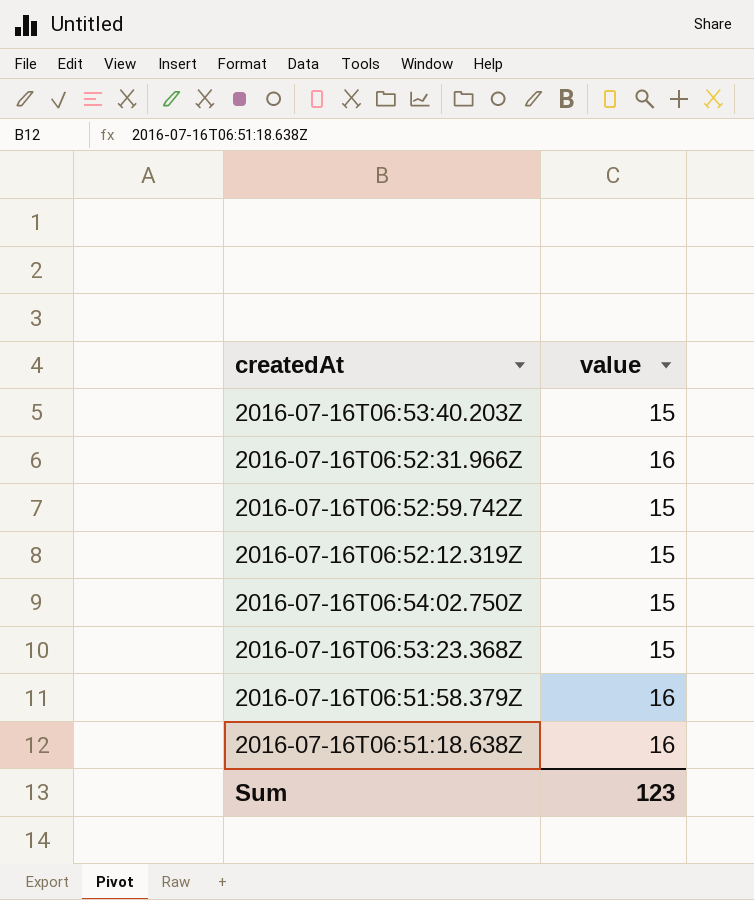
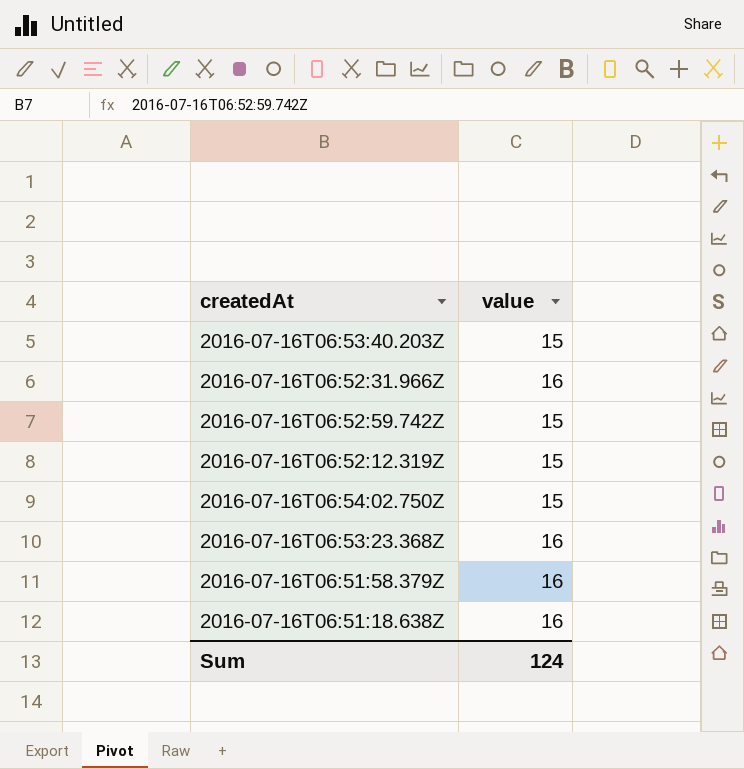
2016-07-16T06:53:23.368Z | value: 15 -> 16
Sum | value: 123 -> 124

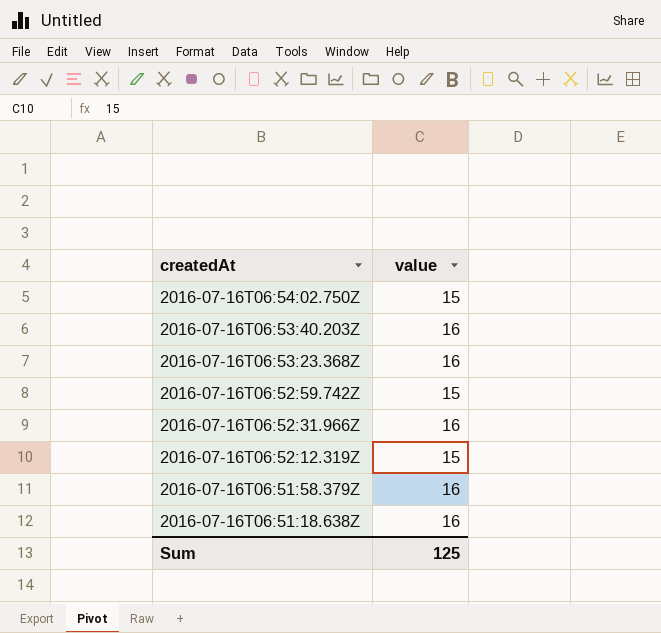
row order: none -> createdAt descending
2016-07-16T06:53:40.203Z | value: 15 -> 16
Sum | value: 124 -> 125

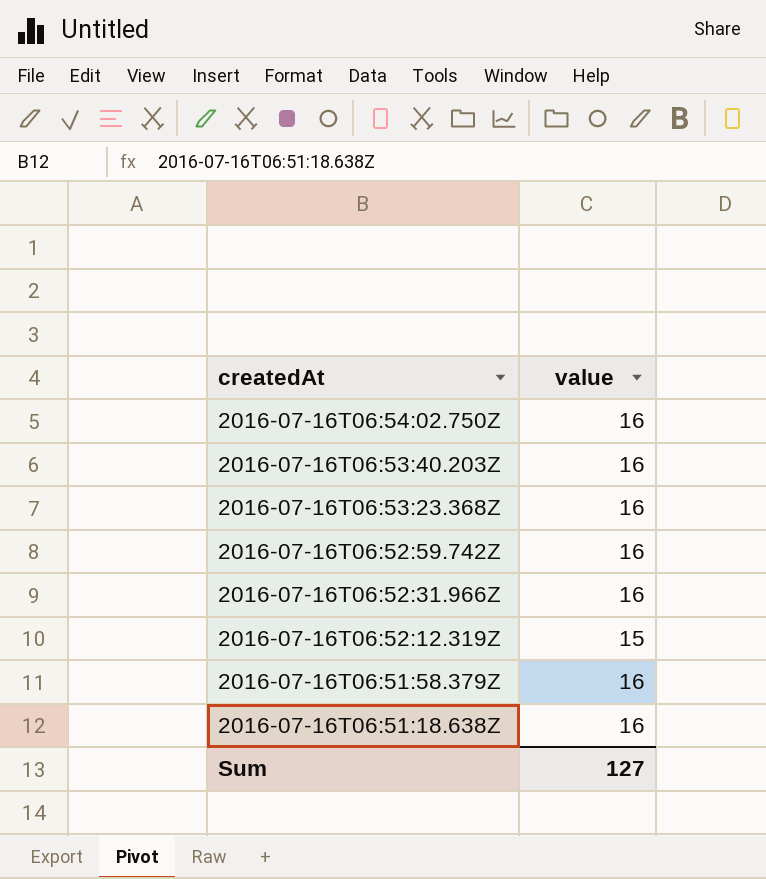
2016-07-16T06:54:02.750Z | value: 15 -> 16
2016-07-16T06:52:59.742Z | value: 15 -> 16
Sum | value: 125 -> 127

